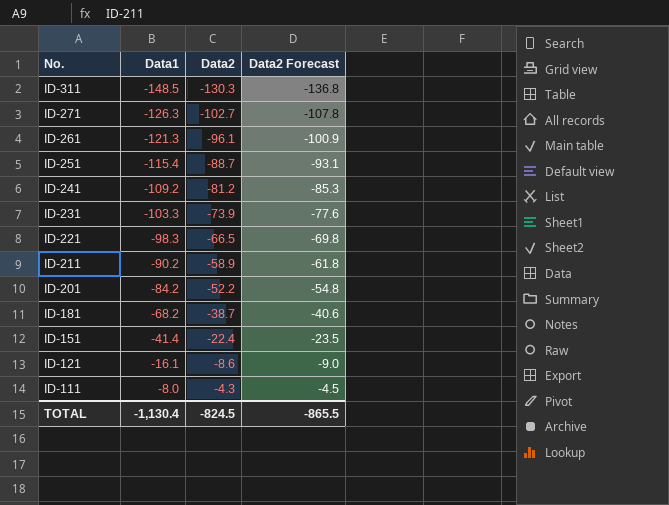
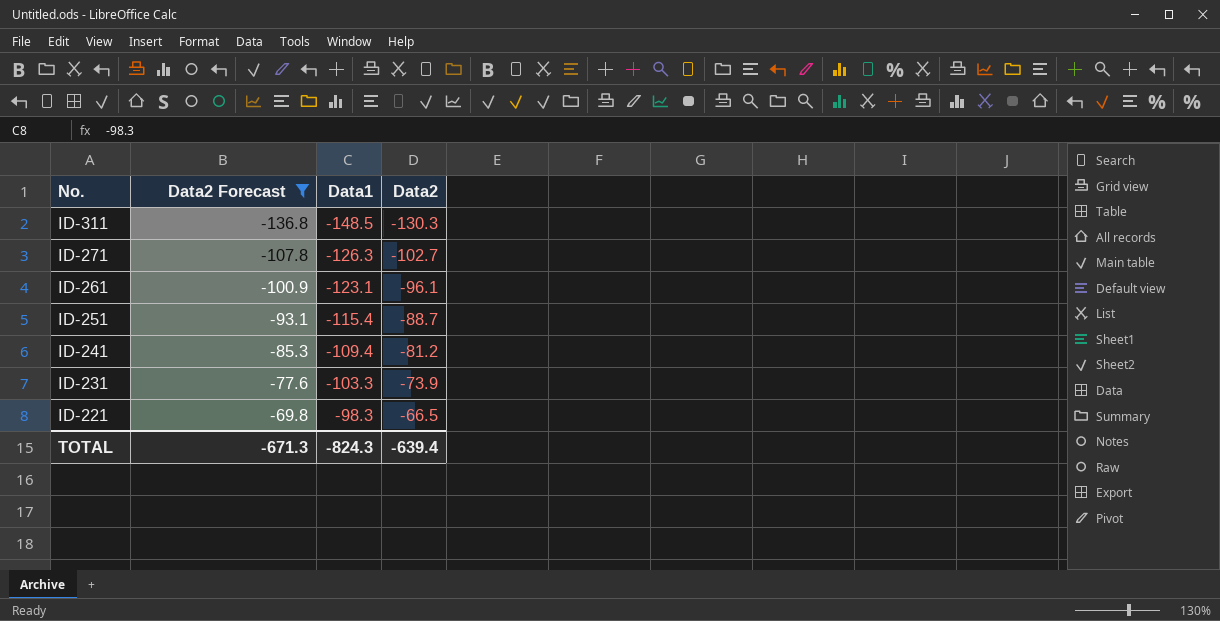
filter: none -> Data2 Forecast <= -69.8
column Data2 Forecast | position: 4 -> 2
ID-261 | Data1: -121.3 -> -123.1
ID-241 | Data1: -109.2 -> -109.4
TOTAL | Data2 Forecast: -865.5 -> -671.3
TOTAL | Data1: -1,130.4 -> -824.3
TOTAL | Data2: -824.5 -> -639.4

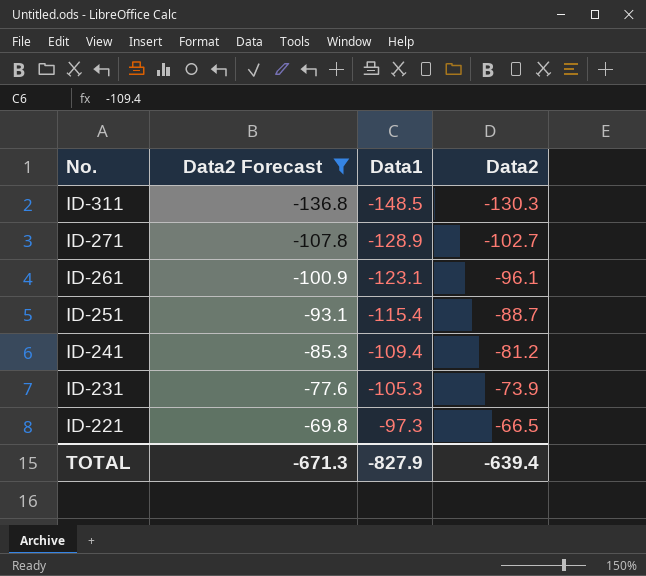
ID-271 | Data1: -126.3 -> -128.9
ID-231 | Data1: -103.3 -> -105.3
ID-221 | Data1: -98.3 -> -97.3
TOTAL | Data1: -824.3 -> -827.9

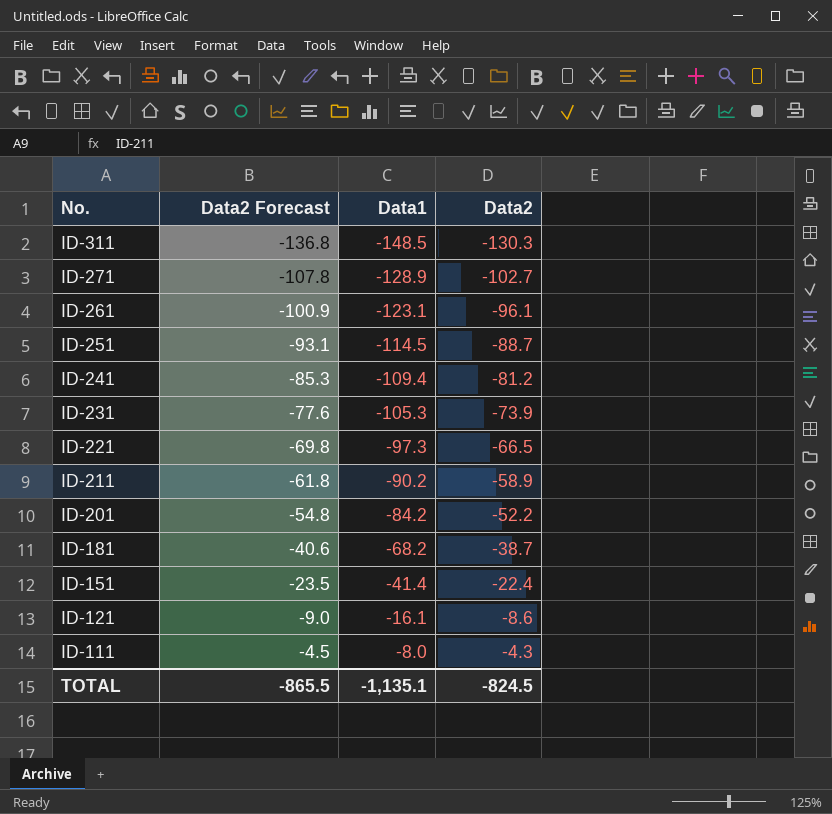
filter: Data2 Forecast <= -69.8 -> none
ID-251 | Data1: -115.4 -> -114.5
TOTAL | Data2 Forecast: -671.3 -> -865.5
TOTAL | Data1: -827.9 -> -1,135.1
TOTAL | Data2: -639.4 -> -824.5

